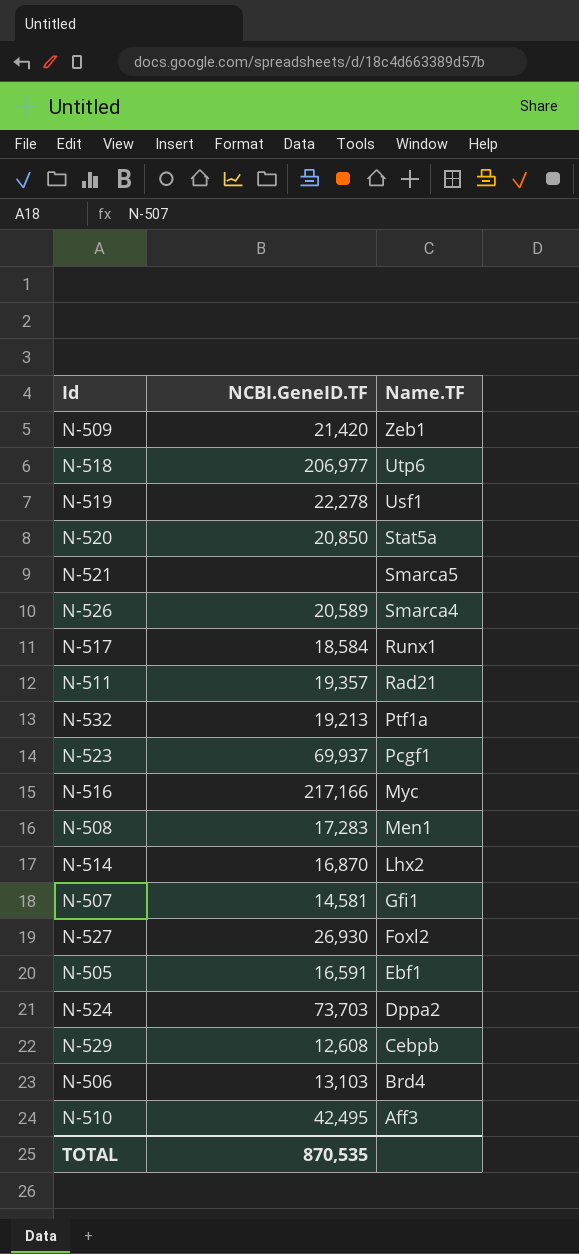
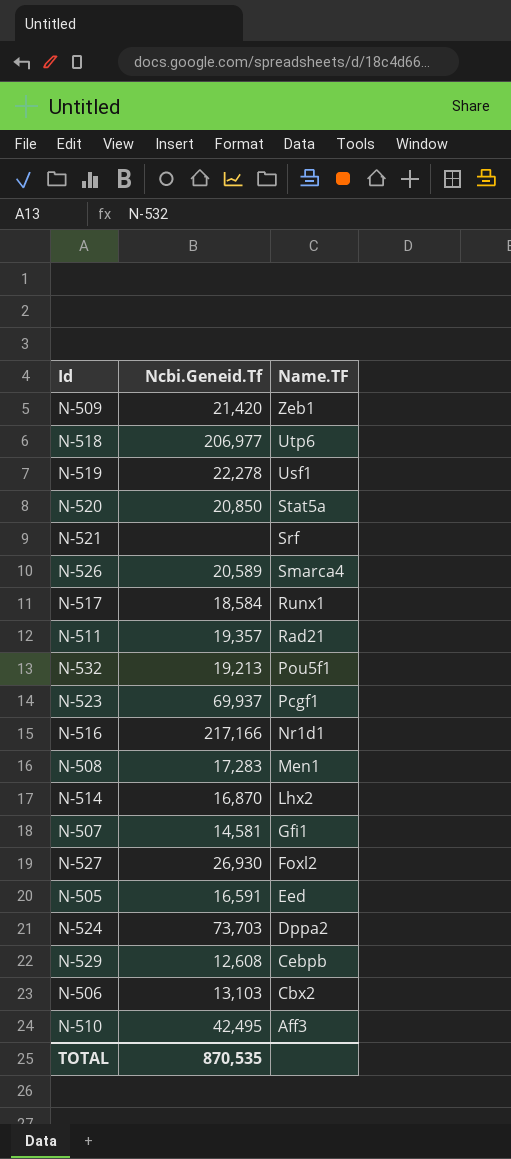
column name: NCBI.GeneID.TF -> Ncbi.Geneid.Tf
N-521 | Name.TF: Smarca5 -> Srf
N-532 | Name.TF: Ptf1a -> Pou5f1
N-516 | Name.TF: Myc -> Nr1d1
N-505 | Name.TF: Ebf1 -> Eed
N-506 | Name.TF: Brd4 -> Cbx2

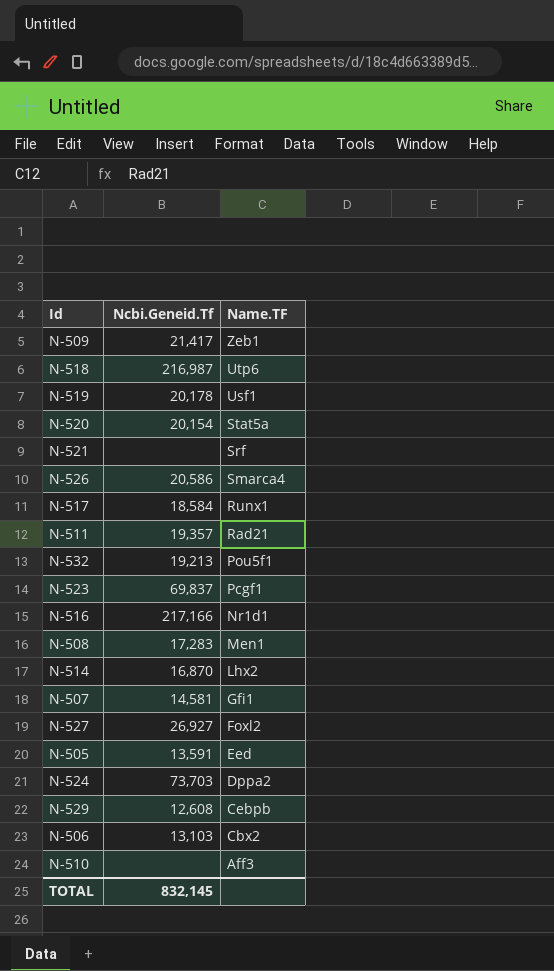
N-509 | Ncbi.Geneid.Tf: 21,420 -> 21,417
N-518 | Ncbi.Geneid.Tf: 206,977 -> 216,987
N-519 | Ncbi.Geneid.Tf: 22,278 -> 20,178
N-520 | Ncbi.Geneid.Tf: 20,850 -> 20,154
N-526 | Ncbi.Geneid.Tf: 20,589 -> 20,586
N-523 | Ncbi.Geneid.Tf: 69,937 -> 69,837
N-527 | Ncbi.Geneid.Tf: 26,930 -> 26,927
N-505 | Ncbi.Geneid.Tf: 16,591 -> 13,591
N-510 | Ncbi.Geneid.Tf: 42,495 -> none
TOTAL | Ncbi.Geneid.Tf: 870,535 -> 832,145

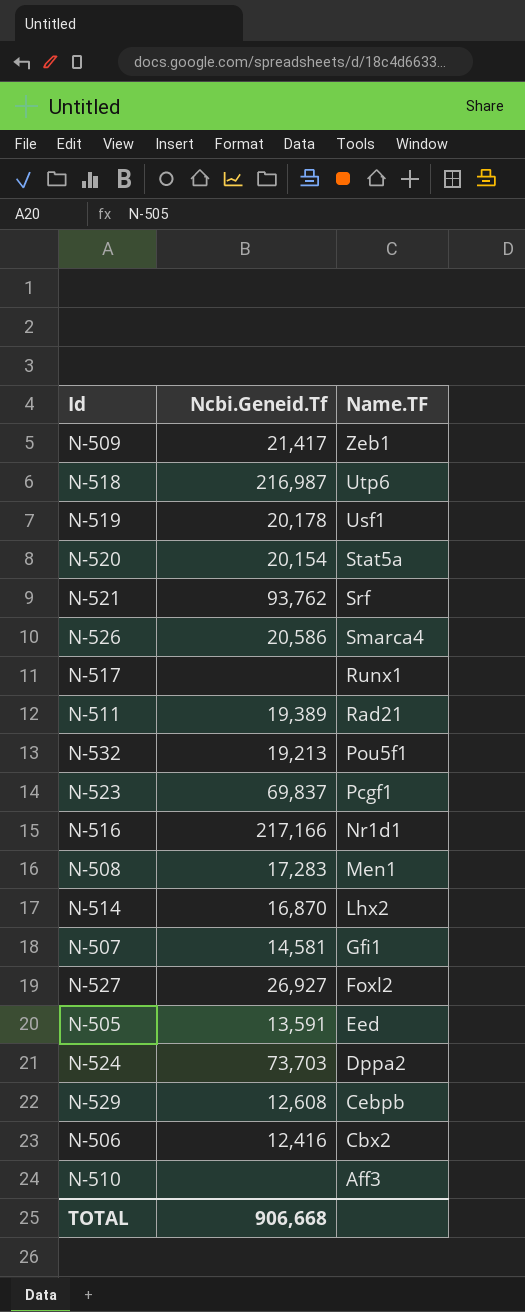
N-521 | Ncbi.Geneid.Tf: none -> 93,762
N-517 | Ncbi.Geneid.Tf: 18,584 -> none
N-511 | Ncbi.Geneid.Tf: 19,357 -> 19,389
N-506 | Ncbi.Geneid.Tf: 13,103 -> 12,416
TOTAL | Ncbi.Geneid.Tf: 832,145 -> 906,668

